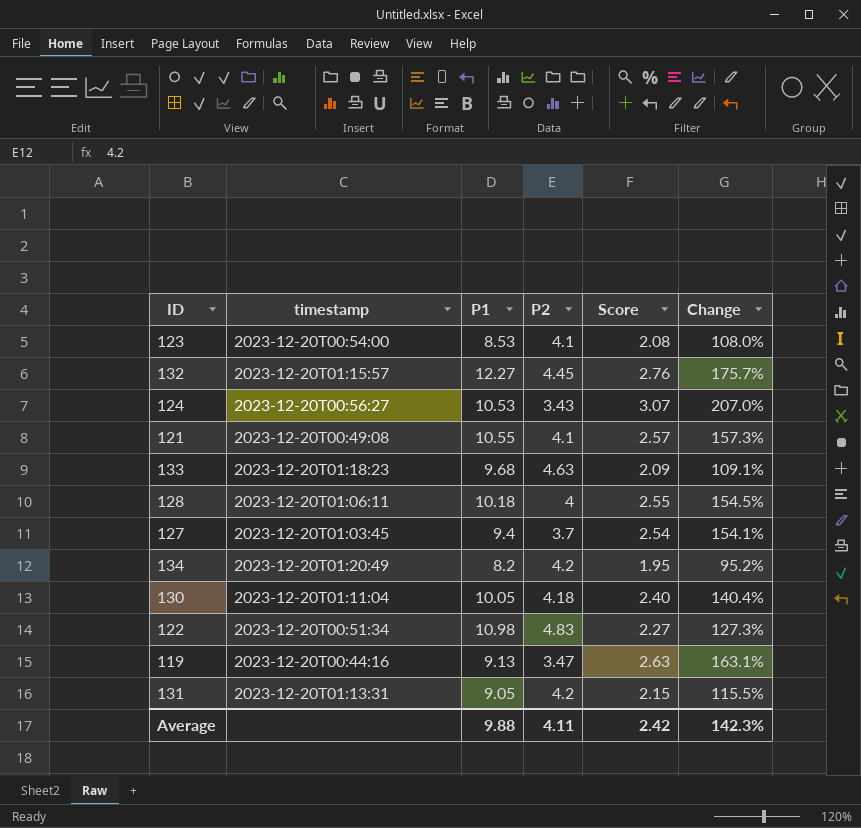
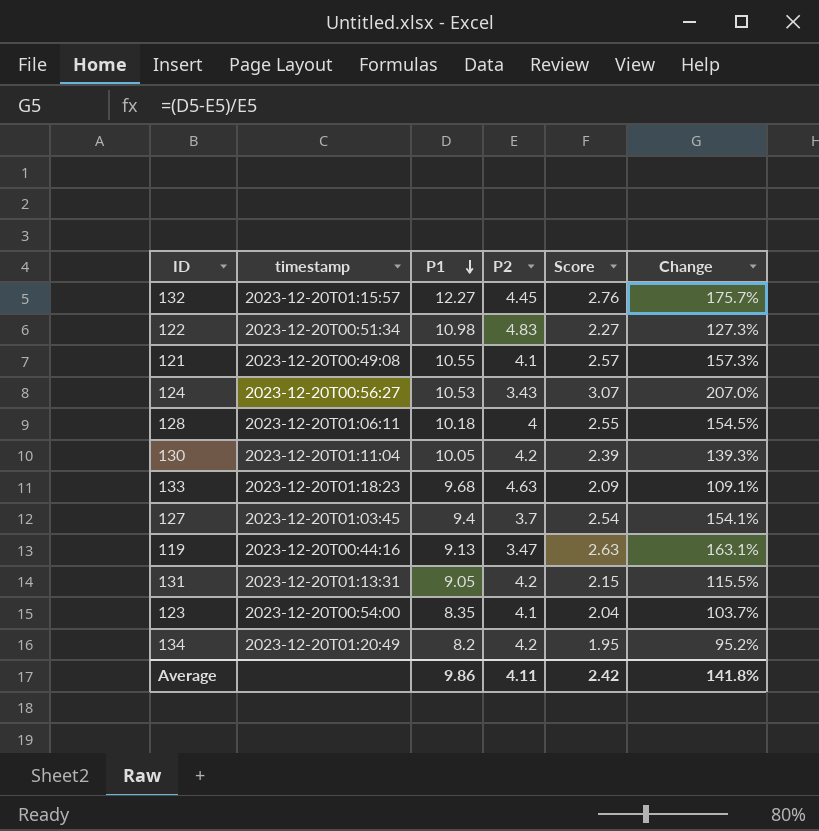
row order: none -> P1 descending
130 | P2: 4.18 -> 4.2
130 | Score: 2.40 -> 2.39
130 | Change: 140.4% -> 139.3%
123 | P1: 8.53 -> 8.35
123 | Score: 2.08 -> 2.04
123 | Change: 108.0% -> 103.7%
Average | P1: 9.88 -> 9.86
Average | Change: 142.3% -> 141.8%

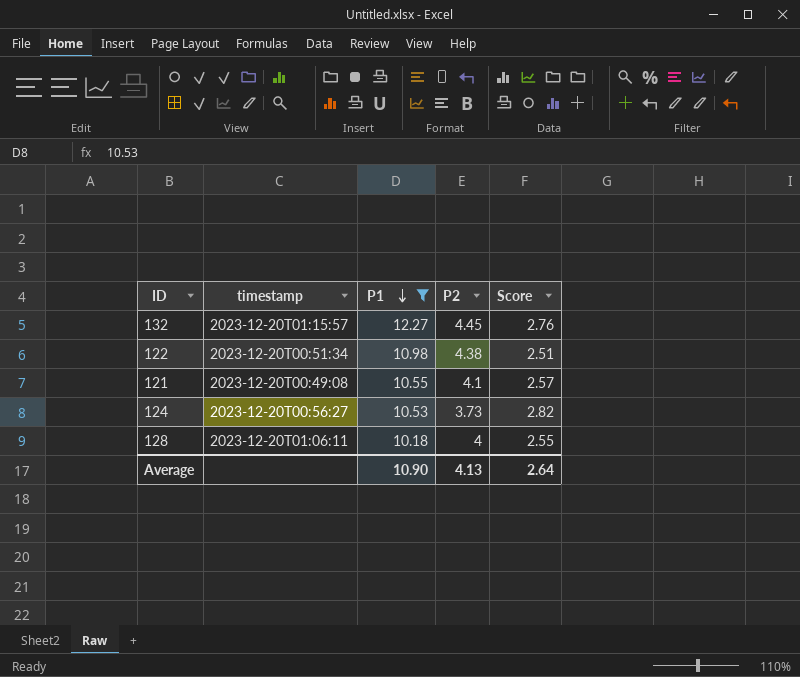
filter: none -> P1 >= 10.18
column Change | formula: ([P1] - [P2]) / [P2] -> none
122 | P2: 4.83 -> 4.38
122 | Score: 2.27 -> 2.51
124 | P2: 3.43 -> 3.73
124 | Score: 3.07 -> 2.82
Average | P1: 9.86 -> 10.90
Average | P2: 4.11 -> 4.13
Average | Score: 2.42 -> 2.64

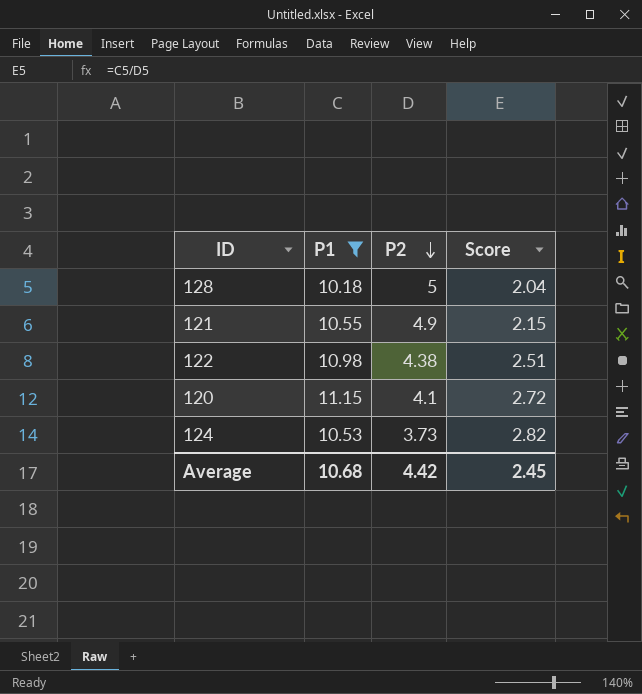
row order: P1 descending -> P2 descending
column timestamp | position: 2 -> none
row 132: 2023-12-20T01:15:57 | 12.27 | 4.45 | 2.76 -> none
128 | P2: 4 -> 5
128 | Score: 2.55 -> 2.04
121 | P2: 4.1 -> 4.9
121 | Score: 2.57 -> 2.15
row 120: none -> 11.15 | 4.1 | 2.72
Average | P1: 10.90 -> 10.68
Average | P2: 4.13 -> 4.42
Average | Score: 2.64 -> 2.45

